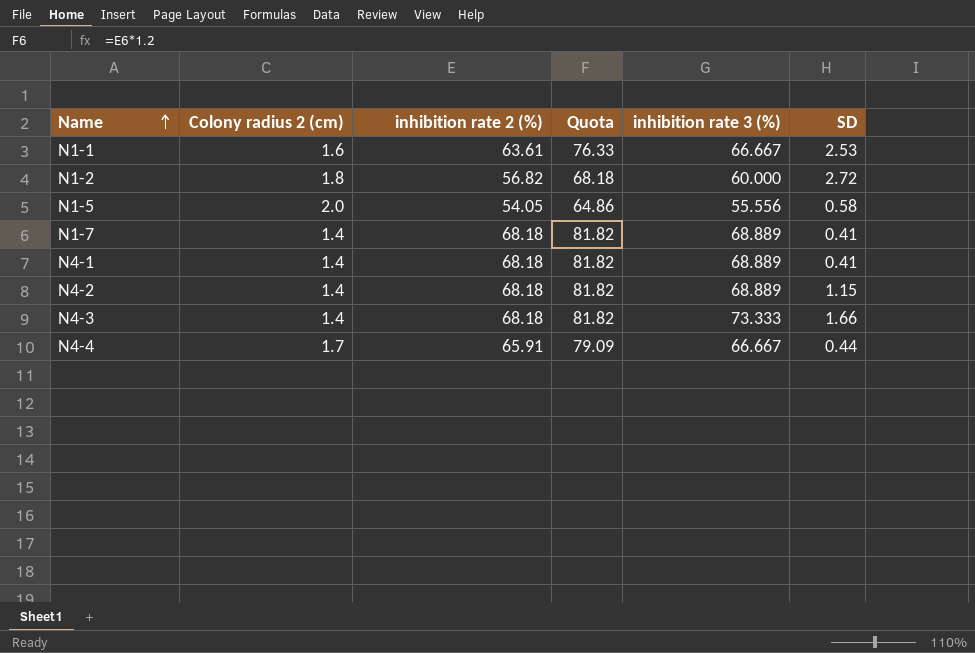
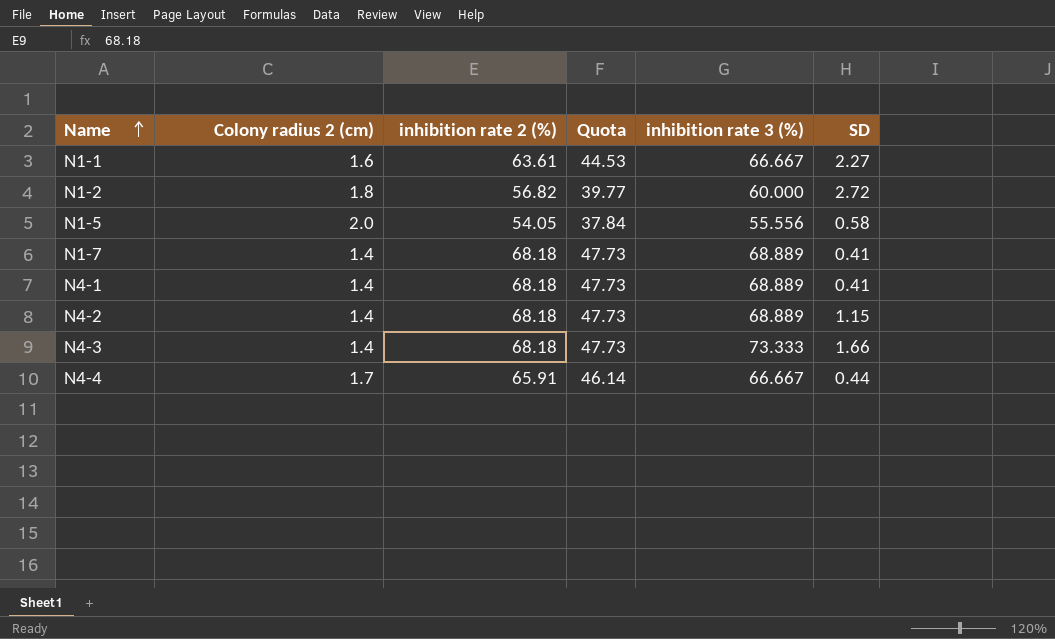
column Quota | formula: [inhibition rate 2 (%)] * 1.2 -> [inhibition rate 2 (%)] * 0.7
N1-1 | SD: 2.53 -> 2.27

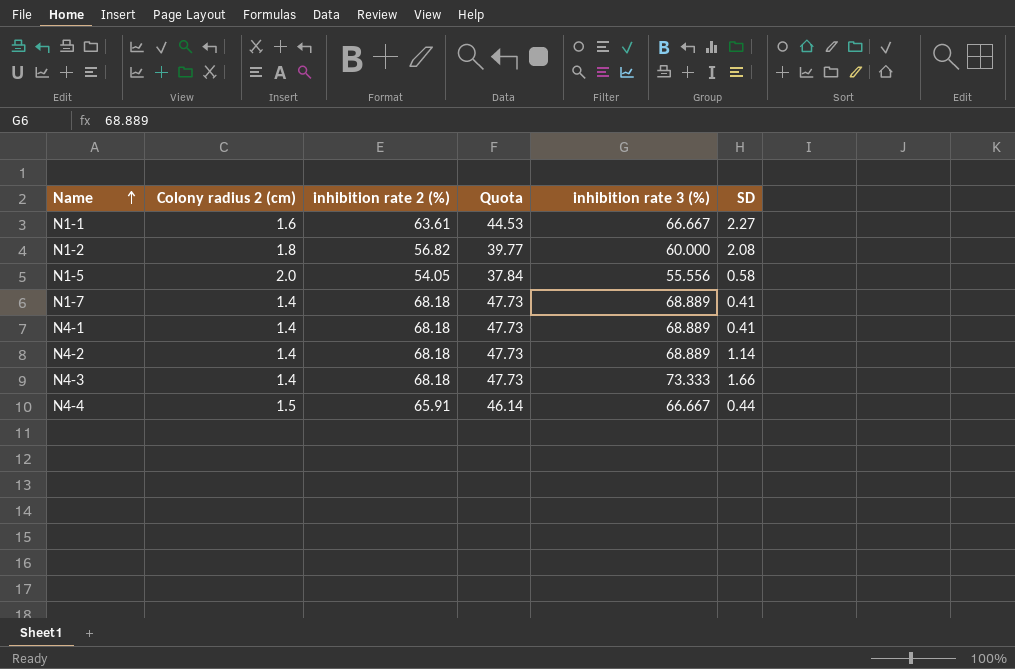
N1-2 | SD: 2.72 -> 2.08
N4-2 | SD: 1.15 -> 1.14
N4-4 | Colony radius 2 (cm): 1.7 -> 1.5

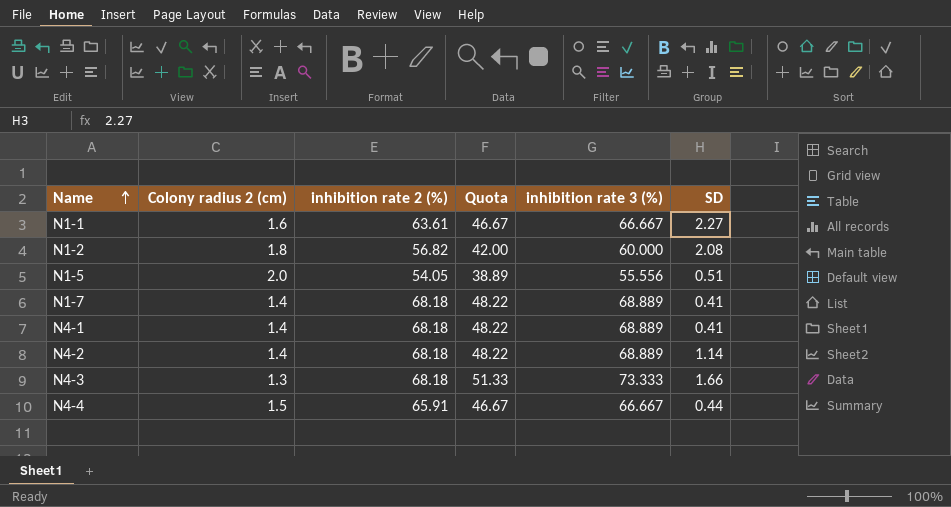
column Quota | formula: [inhibition rate 2 (%)] * 0.7 -> [inhibition rate 3 (%)] * 0.7
N1-5 | SD: 0.58 -> 0.51
N4-3 | Colony radius 2 (cm): 1.4 -> 1.3

